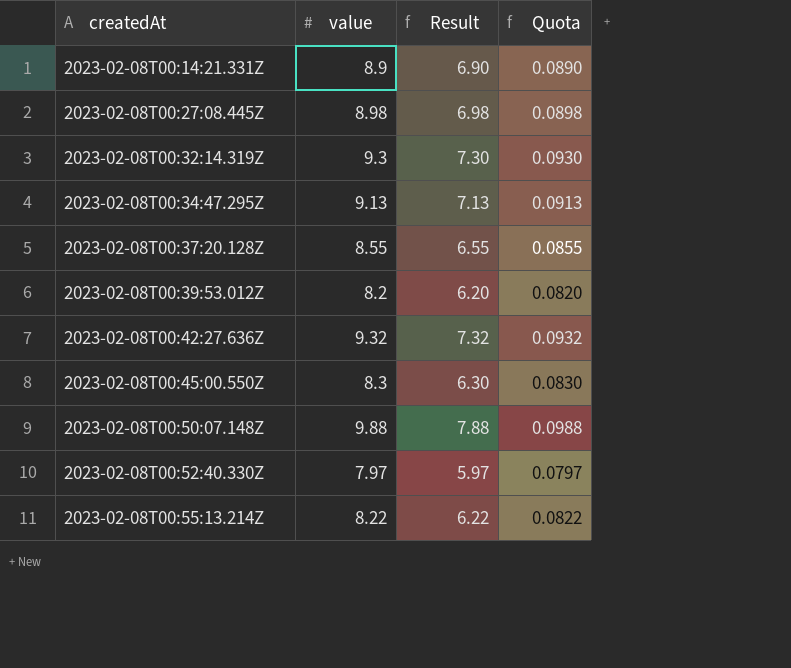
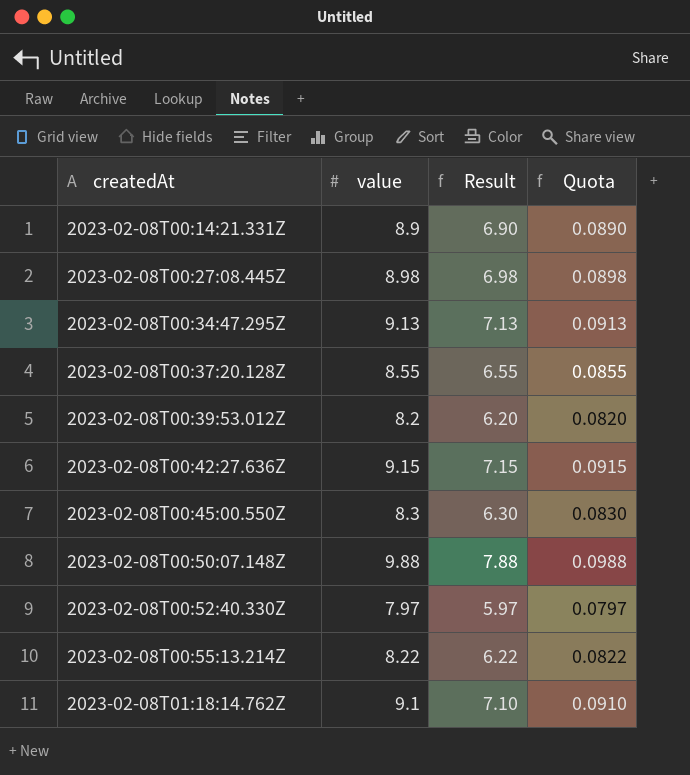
row 2023-02-08T00:32:14.319Z: 9.3 | 7.30 | 0.0930 -> none
2023-02-08T00:42:27.636Z | value: 9.32 -> 9.15
2023-02-08T00:42:27.636Z | Result: 7.32 -> 7.15
2023-02-08T00:42:27.636Z | Quota: 0.0932 -> 0.0915
row 2023-02-08T01:18:14.762Z: none -> 9.1 | 7.10 | 0.0910

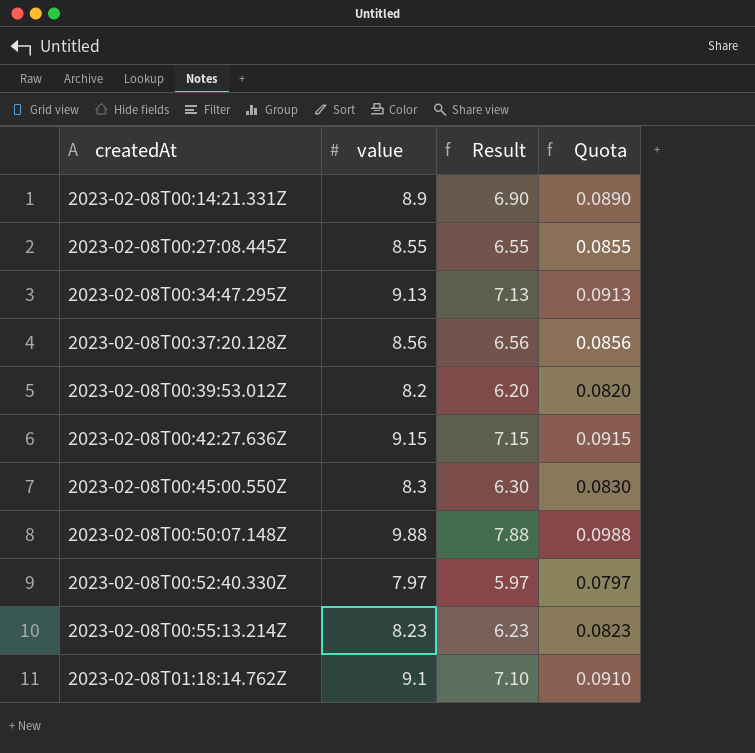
2023-02-08T00:27:08.445Z | value: 8.98 -> 8.55
2023-02-08T00:27:08.445Z | Result: 6.98 -> 6.55
2023-02-08T00:27:08.445Z | Quota: 0.0898 -> 0.0855
2023-02-08T00:37:20.128Z | value: 8.55 -> 8.56
2023-02-08T00:37:20.128Z | Result: 6.55 -> 6.56
2023-02-08T00:37:20.128Z | Quota: 0.0855 -> 0.0856
2023-02-08T00:55:13.214Z | value: 8.22 -> 8.23
2023-02-08T00:55:13.214Z | Result: 6.22 -> 6.23
2023-02-08T00:55:13.214Z | Quota: 0.0822 -> 0.0823

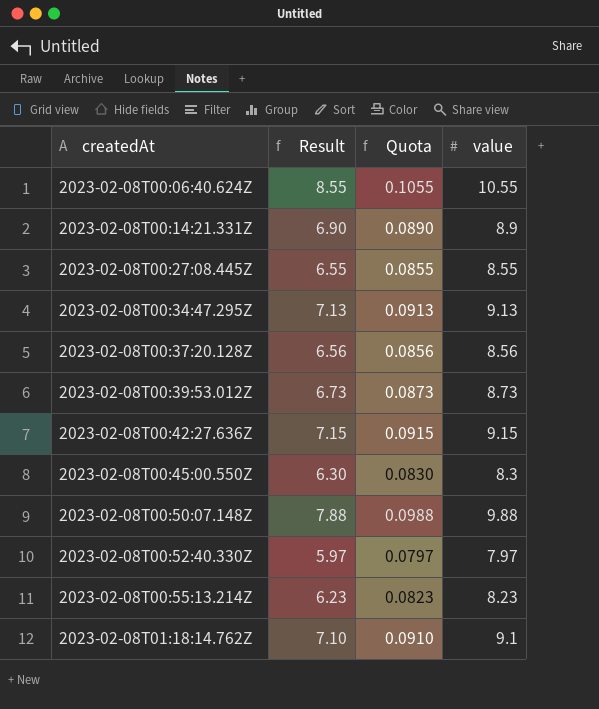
column value | position: 2 -> 4
row 2023-02-08T00:06:40.624Z: none -> 8.55 | 0.1055 | 10.55
2023-02-08T00:39:53.012Z | Result: 6.20 -> 6.73
2023-02-08T00:39:53.012Z | Quota: 0.0820 -> 0.0873
2023-02-08T00:39:53.012Z | value: 8.2 -> 8.73

